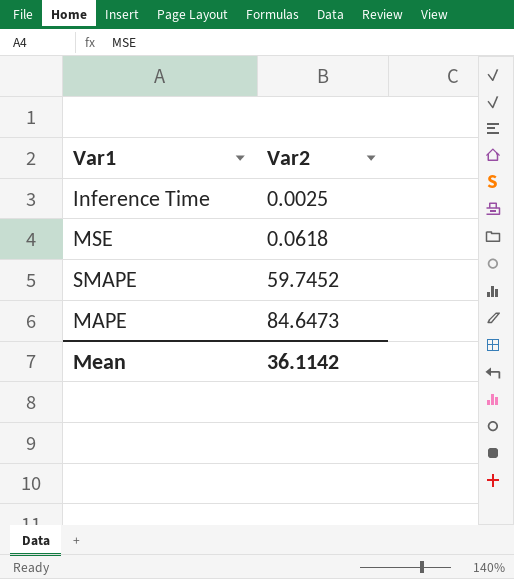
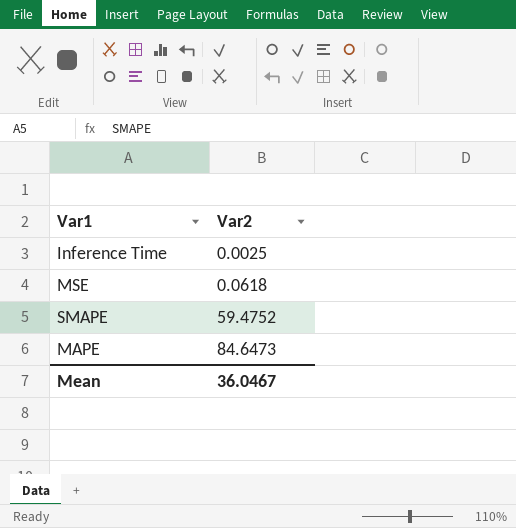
SMAPE | Var2: 59.7452 -> 59.4752
Mean | Var2: 36.1142 -> 36.0467

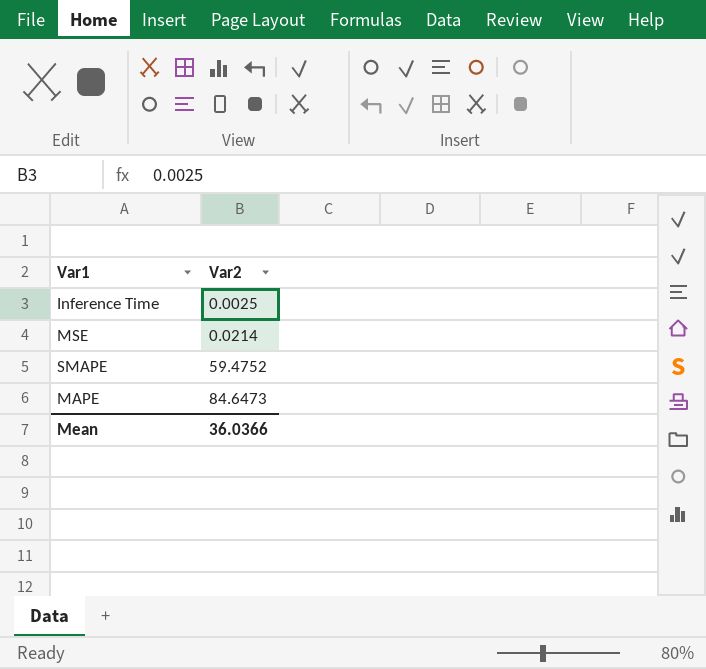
MSE | Var2: 0.0618 -> 0.0214
Mean | Var2: 36.0467 -> 36.0366

